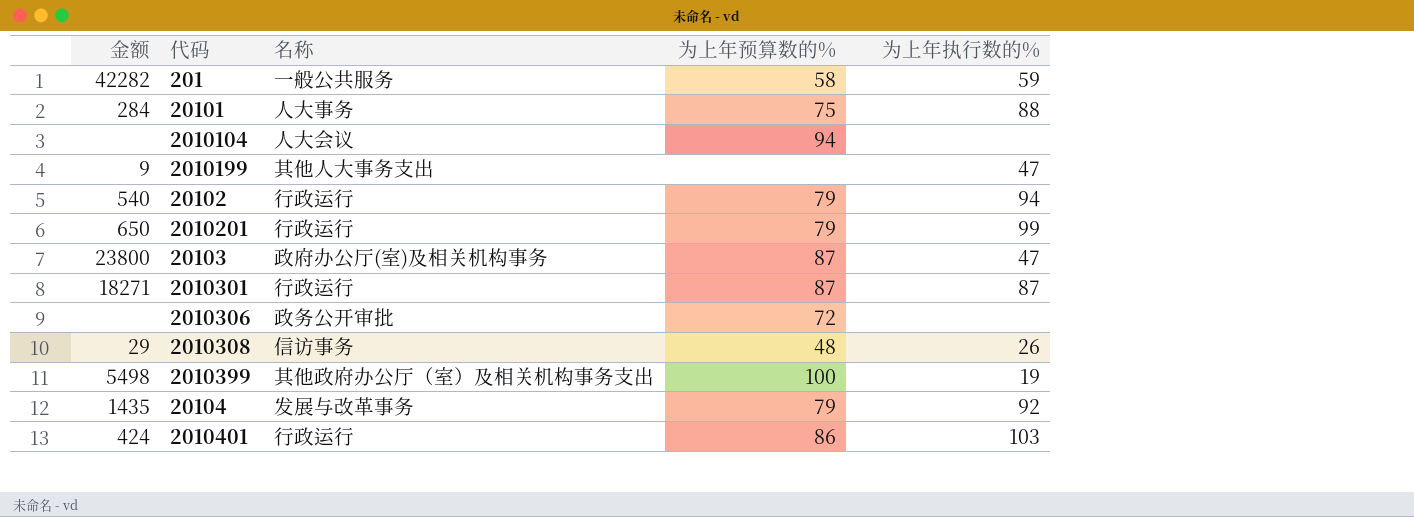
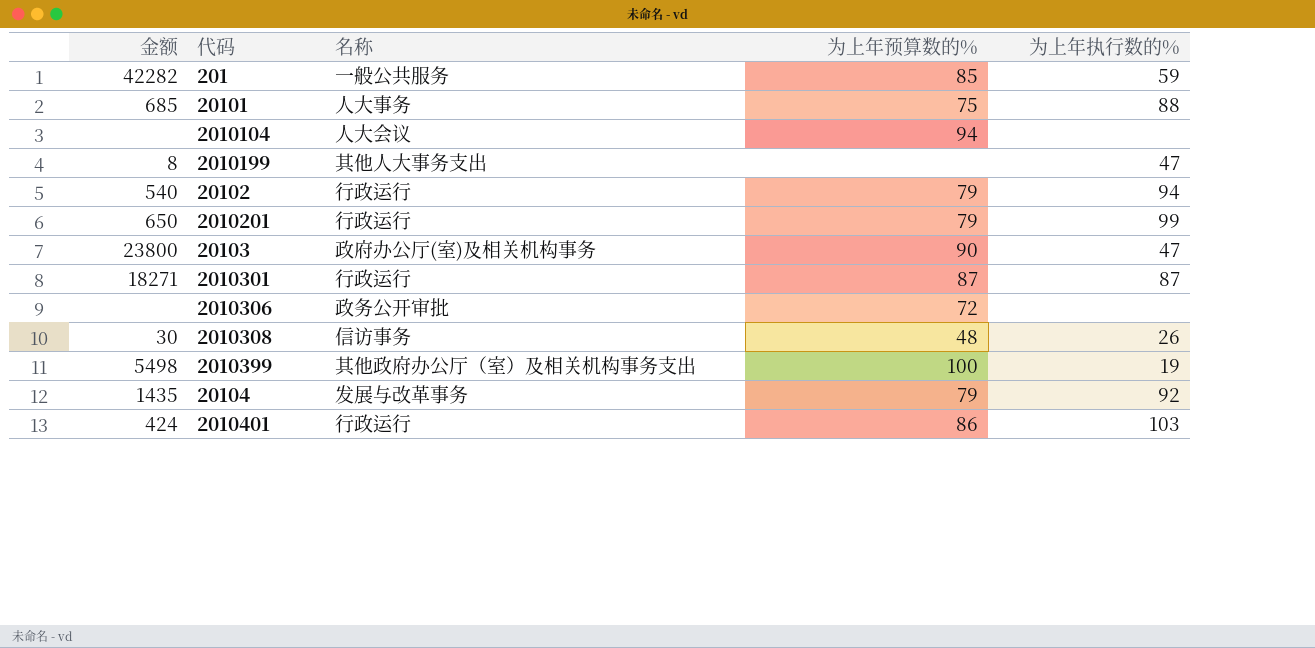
201 | 为上年预算数的%: 58 -> 85
20101 | 金额: 284 -> 685
2010199 | 金额: 9 -> 8
20103 | 为上年预算数的%: 87 -> 90
2010308 | 金额: 29 -> 30

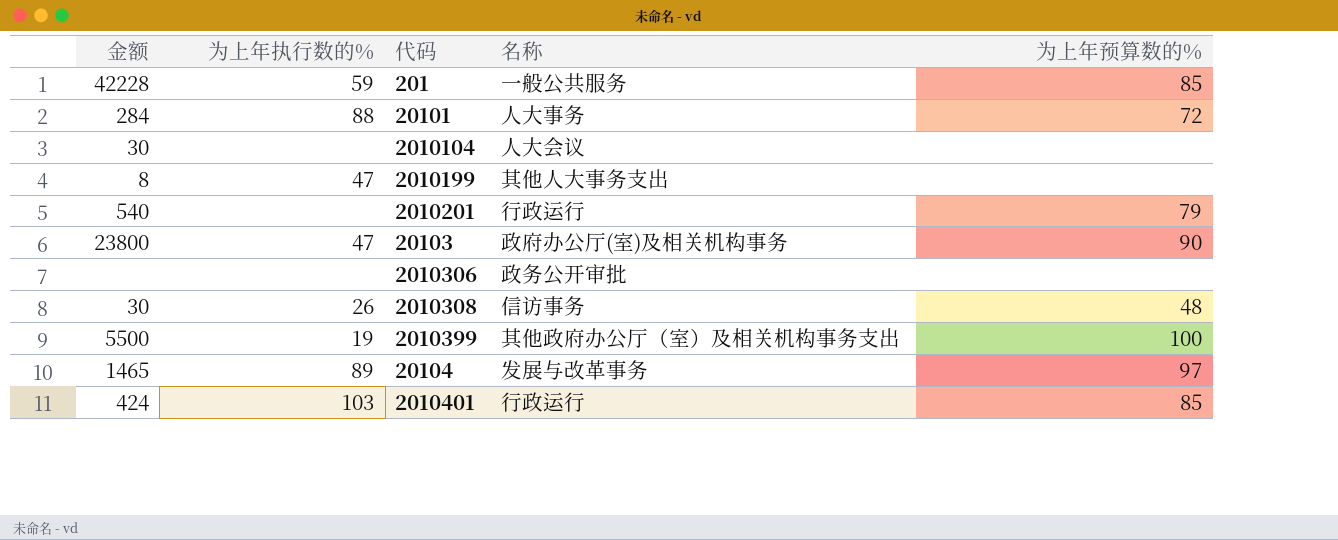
column 为上年执行数的% | position: 5 -> 2
row 20102: 540 | 行政运行 | 79 | 94 -> none
row 2010301: 18271 | 行政运行 | 87 | 87 -> none
201 | 金额: 42282 -> 42228
20101 | 金额: 685 -> 284
20101 | 为上年预算数的%: 75 -> 72
2010104 | 金额: none -> 30
2010104 | 为上年预算数的%: 94 -> none
2010201 | 金额: 650 -> 540
2010201 | 为上年执行数的%: 99 -> none
2010306 | 为上年预算数的%: 72 -> none
2010399 | 金额: 5498 -> 5500
20104 | 金额: 1435 -> 1465
20104 | 为上年执行数的%: 92 -> 89
20104 | 为上年预算数的%: 79 -> 97
2010401 | 为上年预算数的%: 86 -> 85

